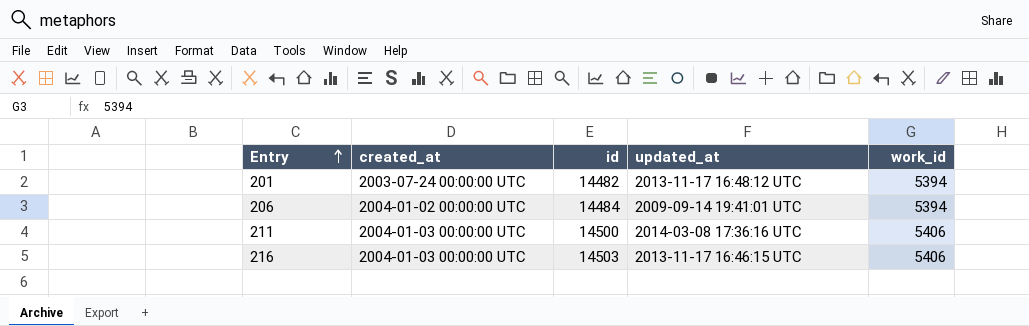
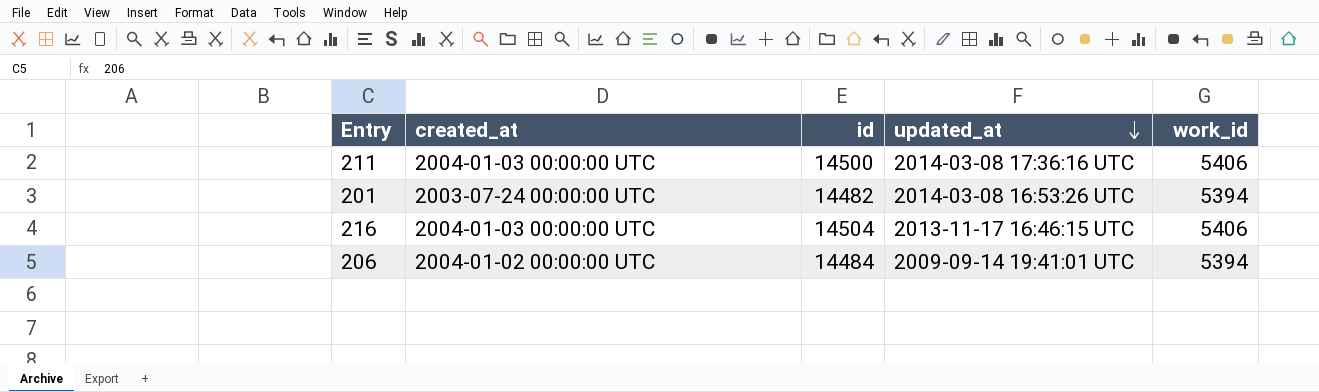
row order: Entry ascending -> updated_at descending
201 | updated_at: 2013-11-17 16:48:12 UTC -> 2014-03-08 16:53:26 UTC
216 | id: 14503 -> 14504

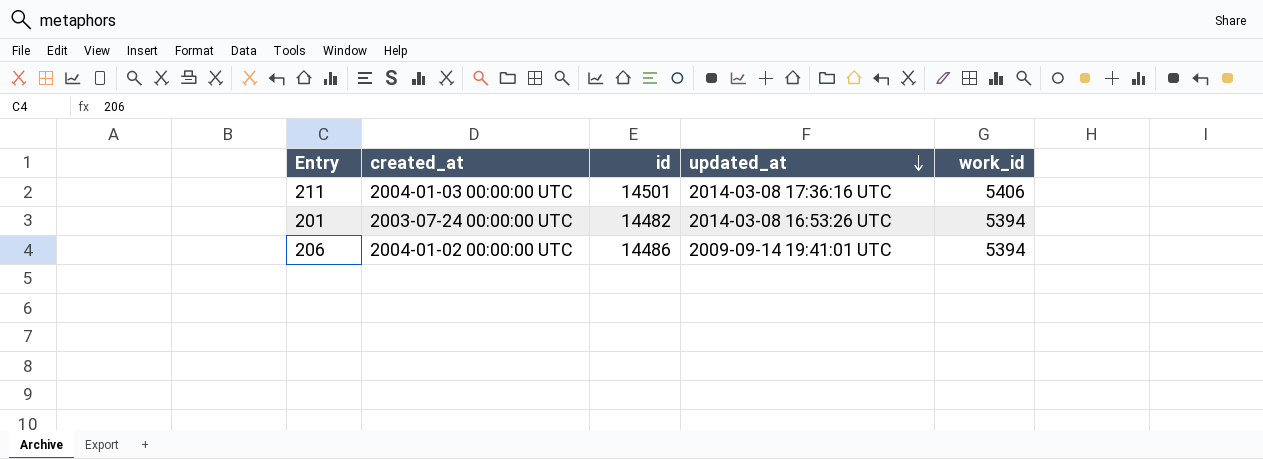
row 216: 2004-01-03 00:00:00 UTC | 14504 | 2013-11-17 16:46:15 UTC | 5406 -> none
211 | id: 14500 -> 14501
206 | id: 14484 -> 14486

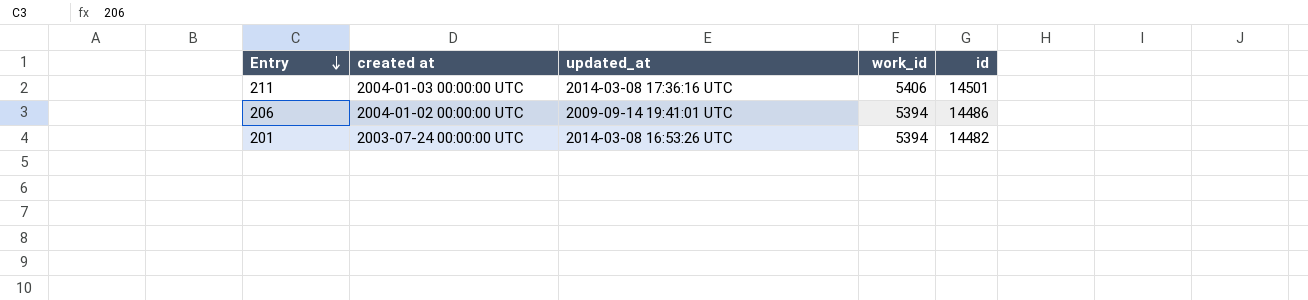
row order: updated_at descending -> Entry descending
column name: created_at -> created at
column id | position: 3 -> 5

